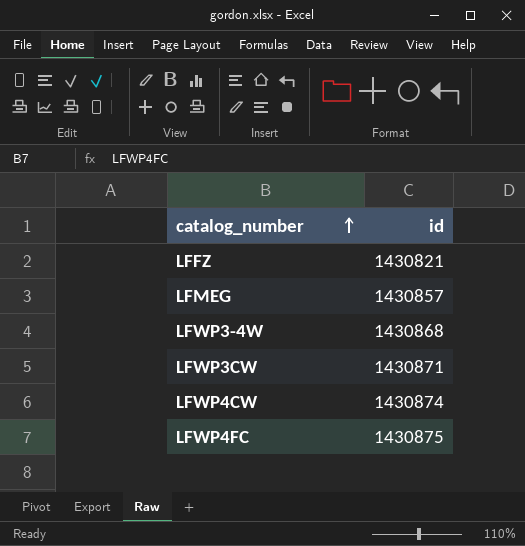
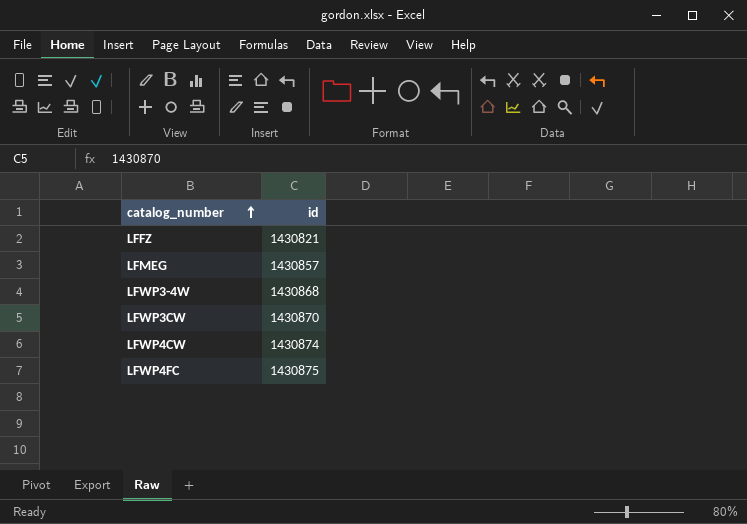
LFWP3CW | id: 1430871 -> 1430870

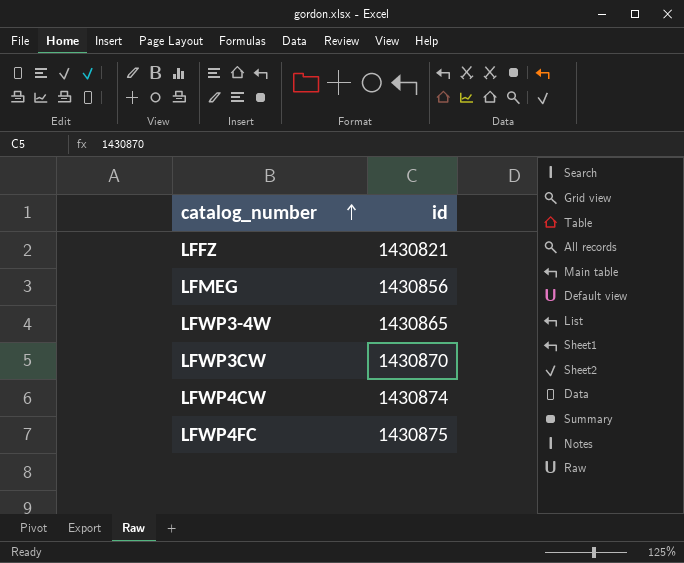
LFMEG | id: 1430857 -> 1430856
LFWP3-4W | id: 1430868 -> 1430865

